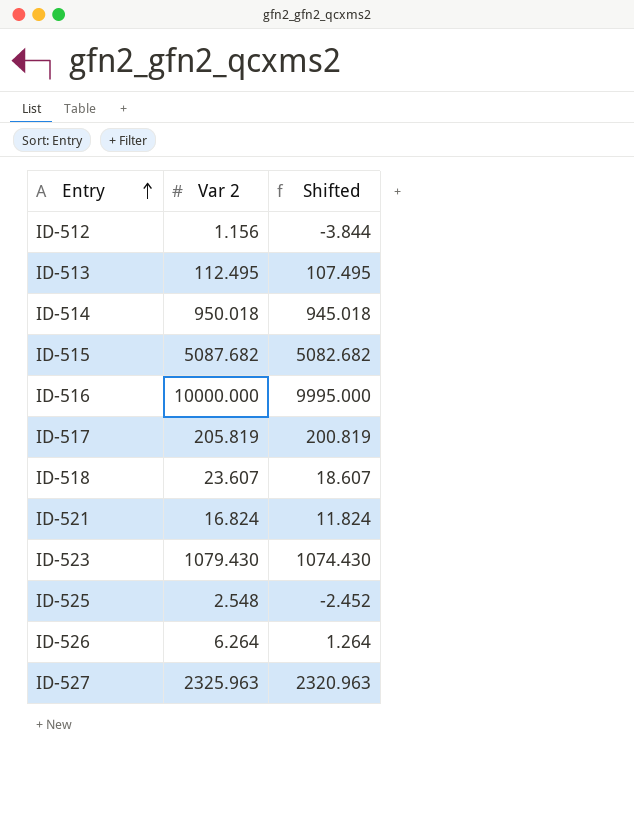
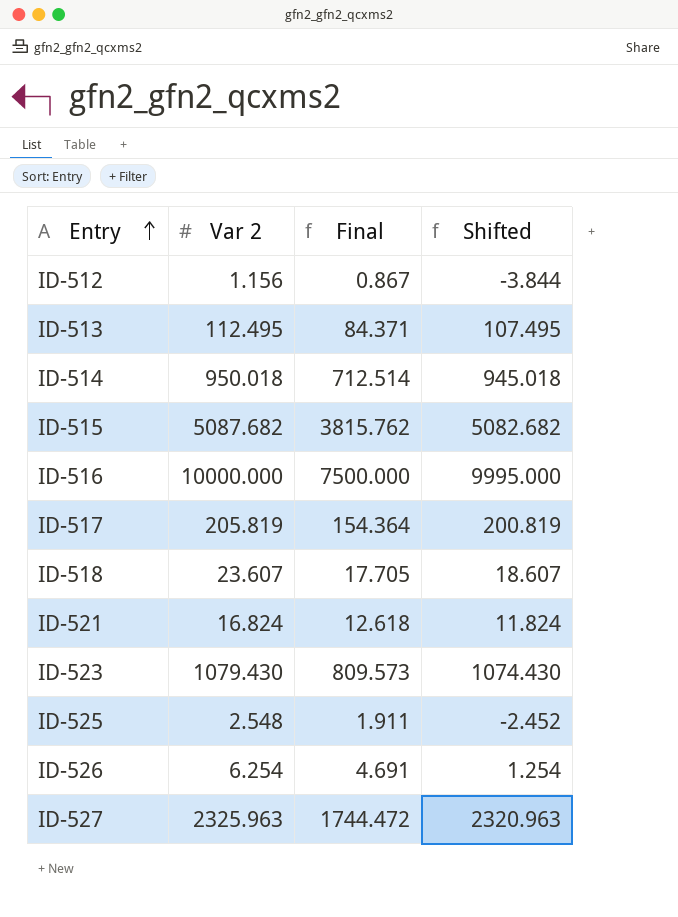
column Final | formula: none -> [Var 2] * 0.75
ID-526 | Var 2: 6.264 -> 6.254
ID-526 | Shifted: 1.264 -> 1.254

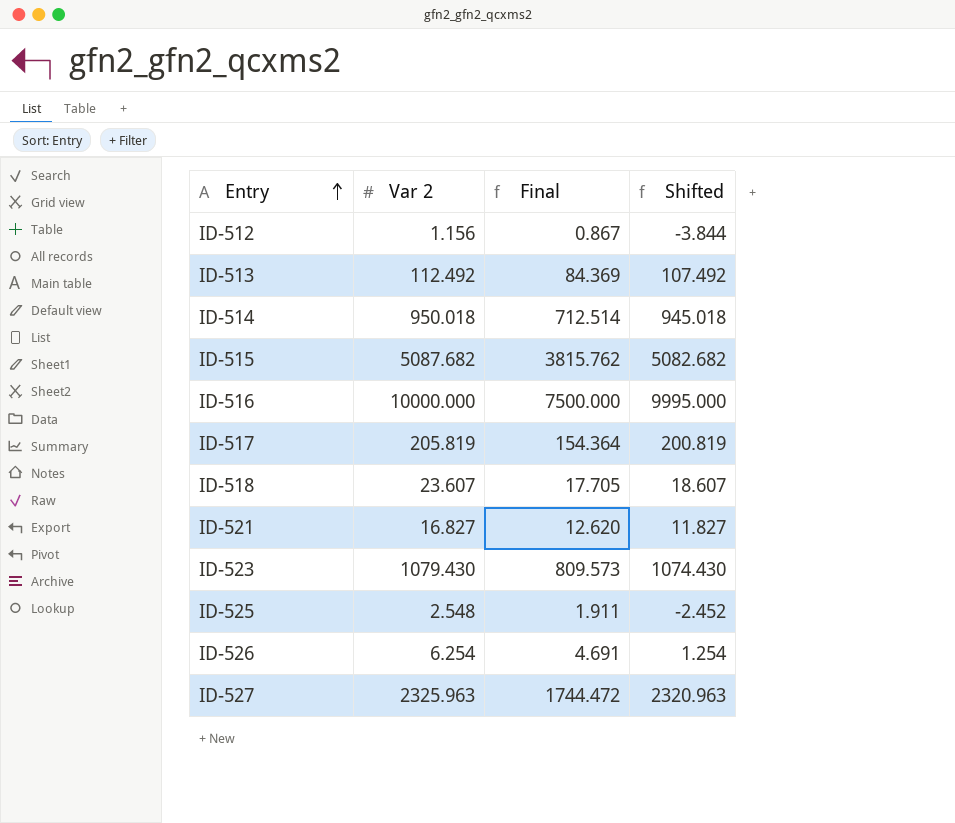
ID-513 | Var 2: 112.495 -> 112.492
ID-513 | Final: 84.371 -> 84.369
ID-513 | Shifted: 107.495 -> 107.492
ID-521 | Var 2: 16.824 -> 16.827
ID-521 | Final: 12.618 -> 12.620
ID-521 | Shifted: 11.824 -> 11.827

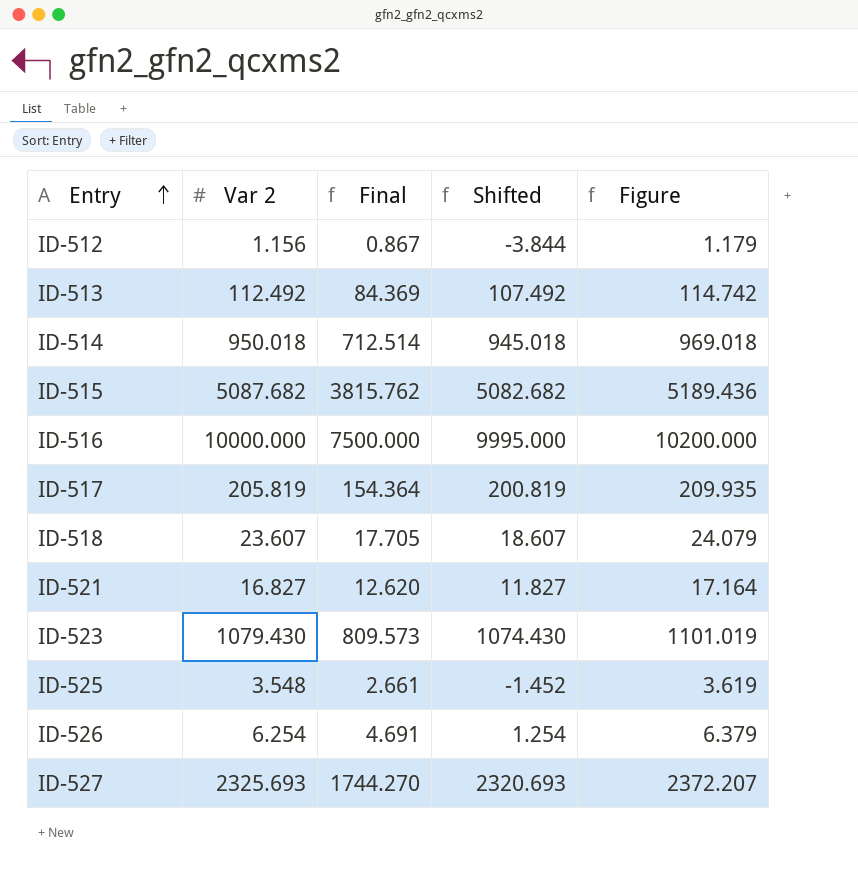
column Figure | formula: none -> [Var 2] * 1.02
ID-525 | Var 2: 2.548 -> 3.548
ID-525 | Final: 1.911 -> 2.661
ID-525 | Shifted: -2.452 -> -1.452
ID-527 | Var 2: 2325.963 -> 2325.693
ID-527 | Final: 1744.472 -> 1744.270
ID-527 | Shifted: 2320.963 -> 2320.693

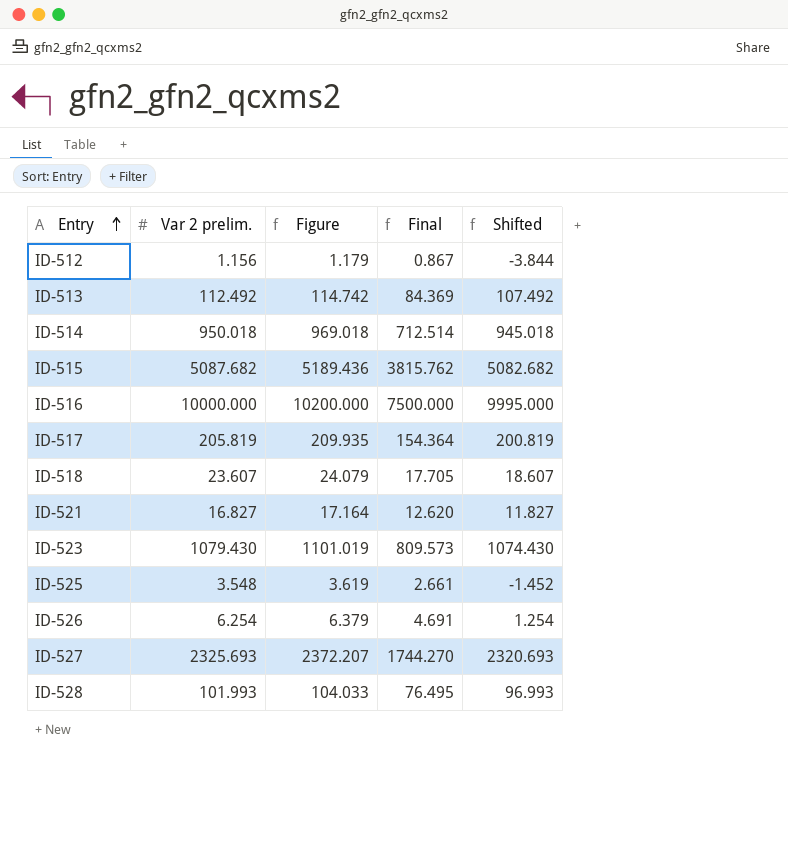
column name: Var 2 -> Var 2 prelim.
column Figure | position: 5 -> 3
row ID-528: none -> 101.993 | 104.033 | 76.495 | 96.993

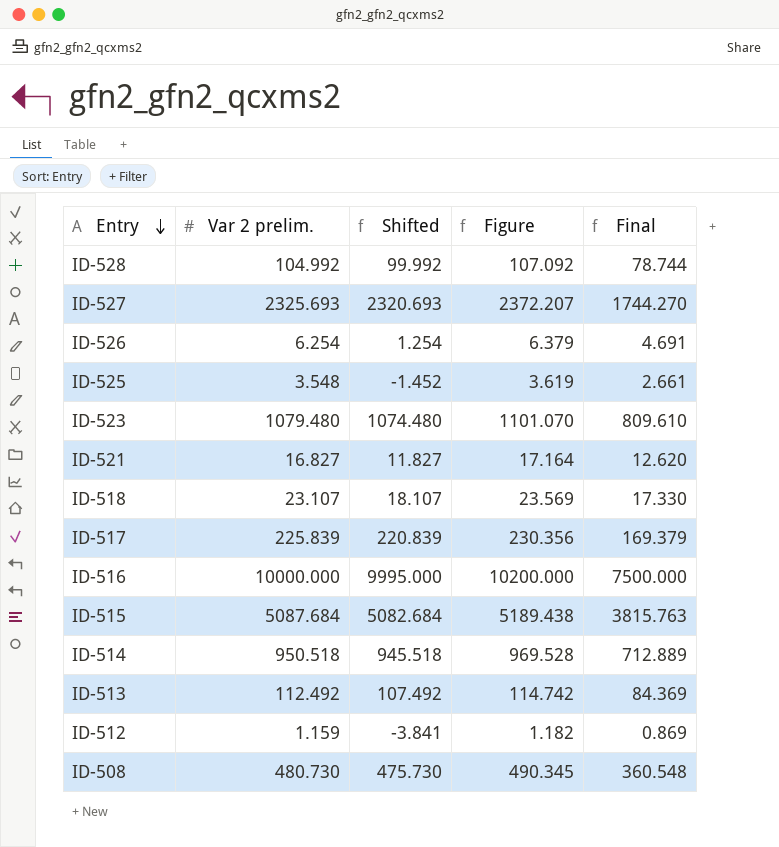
row order: Entry ascending -> Entry descending
column Shifted | position: 5 -> 3
ID-528 | Var 2 prelim.: 101.993 -> 104.992
ID-528 | Shifted: 96.993 -> 99.992
ID-528 | Figure: 104.033 -> 107.092
ID-528 | Final: 76.495 -> 78.744
ID-523 | Var 2 prelim.: 1079.430 -> 1079.480
ID-523 | Shifted: 1074.430 -> 1074.480
ID-523 | Figure: 1101.019 -> 1101.070
ID-523 | Final: 809.573 -> 809.610
ID-518 | Var 2 prelim.: 23.607 -> 23.107
ID-518 | Shifted: 18.607 -> 18.107
ID-518 | Figure: 24.079 -> 23.569
ID-518 | Final: 17.705 -> 17.330
ID-517 | Var 2 prelim.: 205.819 -> 225.839
ID-517 | Shifted: 200.819 -> 220.839
ID-517 | Figure: 209.935 -> 230.356
ID-517 | Final: 154.364 -> 169.379
ID-515 | Var 2 prelim.: 5087.682 -> 5087.684
ID-515 | Shifted: 5082.682 -> 5082.684
ID-515 | Figure: 5189.436 -> 5189.438
ID-515 | Final: 3815.762 -> 3815.763
ID-514 | Var 2 prelim.: 950.018 -> 950.518
ID-514 | Shifted: 945.018 -> 945.518
ID-514 | Figure: 969.018 -> 969.528
ID-514 | Final: 712.514 -> 712.889
ID-512 | Var 2 prelim.: 1.156 -> 1.159
ID-512 | Shifted: -3.844 -> -3.841
ID-512 | Figure: 1.179 -> 1.182
ID-512 | Final: 0.867 -> 0.869
row ID-508: none -> 480.730 | 475.730 | 490.345 | 360.548

